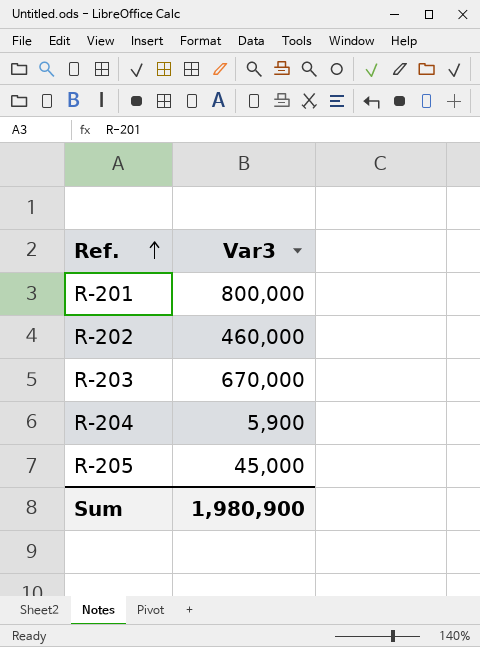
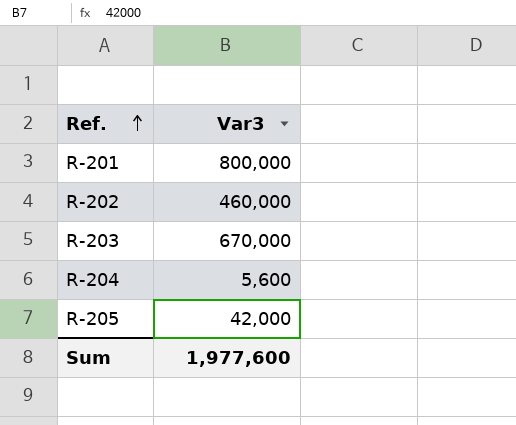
R-204 | Var3: 5,900 -> 5,600
R-205 | Var3: 45,000 -> 42,000
Sum | Var3: 1,980,900 -> 1,977,600

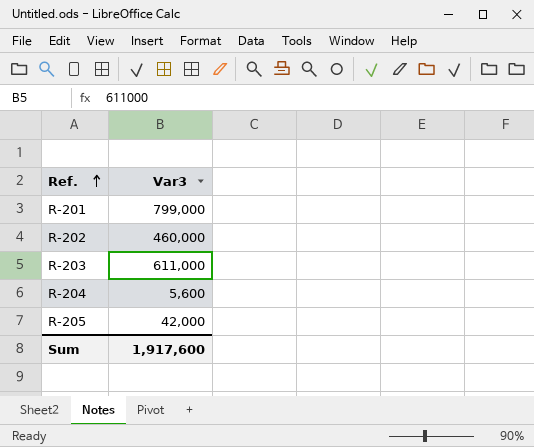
R-201 | Var3: 800,000 -> 799,000
R-203 | Var3: 670,000 -> 611,000
Sum | Var3: 1,977,600 -> 1,917,600

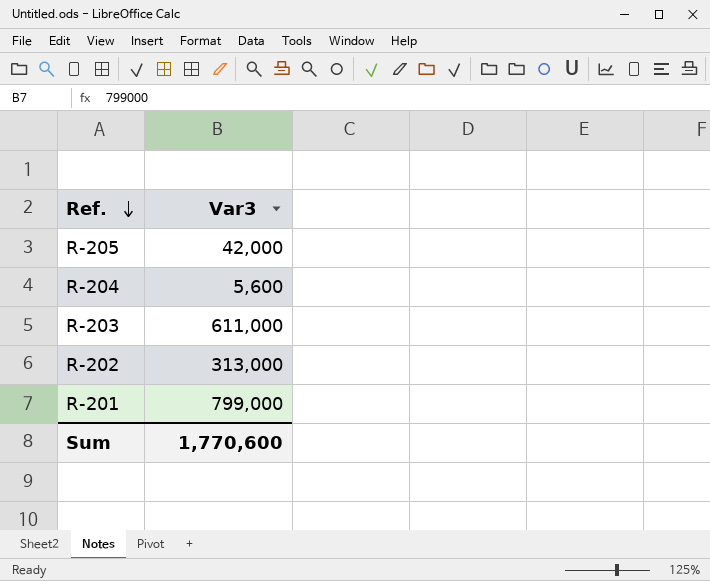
row order: Ref. ascending -> Ref. descending
R-202 | Var3: 460,000 -> 313,000
Sum | Var3: 1,917,600 -> 1,770,600

